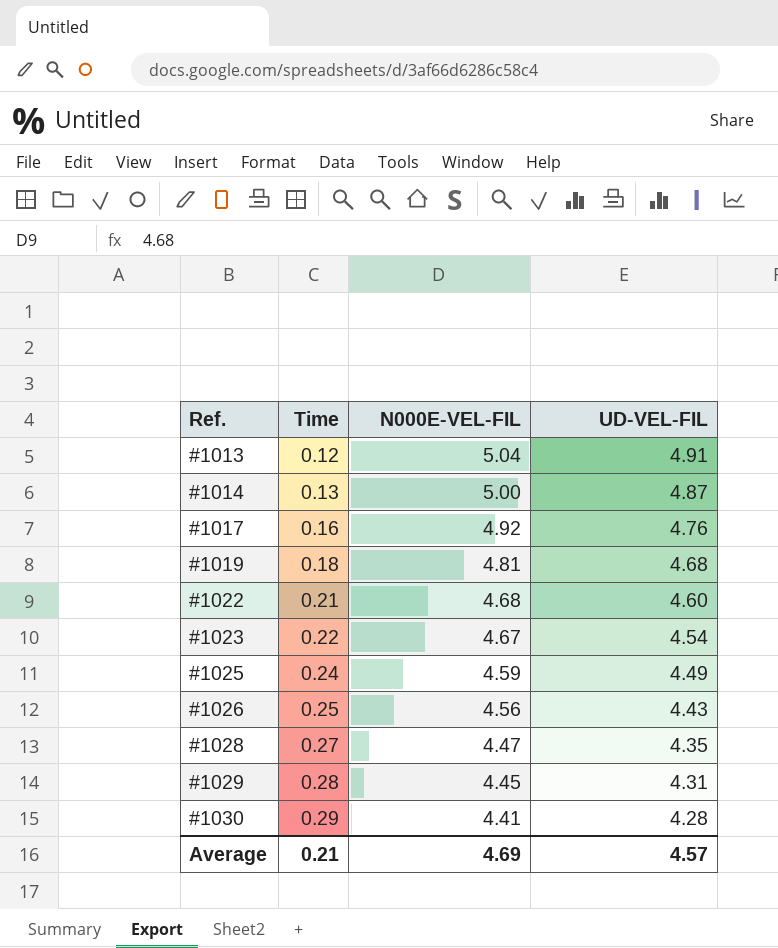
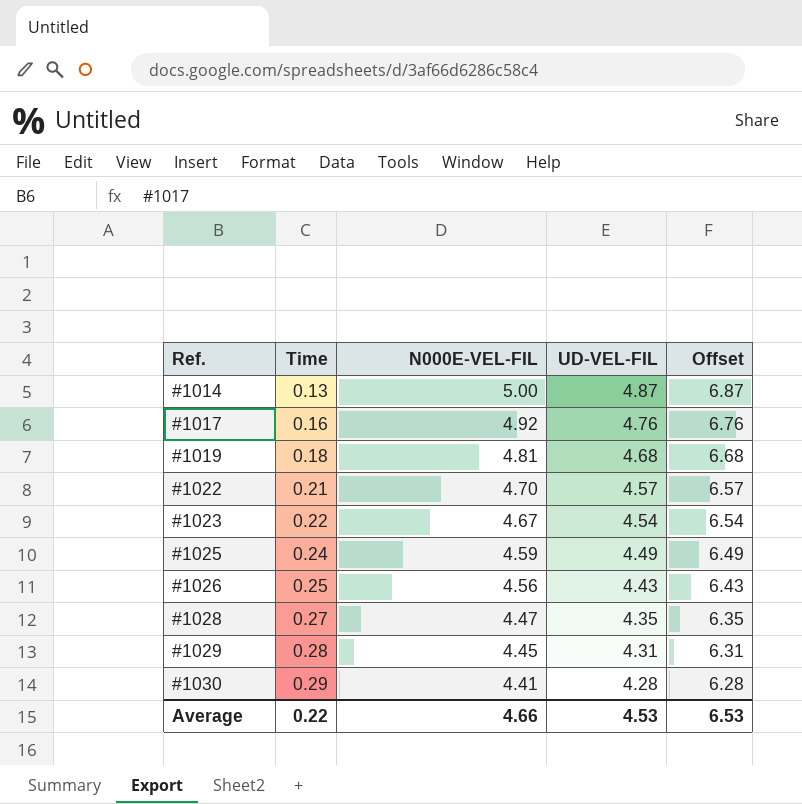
column Offset | formula: none -> [UD-VEL-FIL] + 2
row #1013: 0.12 | 5.04 | 4.91 -> none
#1022 | N000E-VEL-FIL: 4.68 -> 4.70
#1022 | UD-VEL-FIL: 4.60 -> 4.57
Average | Time: 0.21 -> 0.22
Average | N000E-VEL-FIL: 4.69 -> 4.66
Average | UD-VEL-FIL: 4.57 -> 4.53

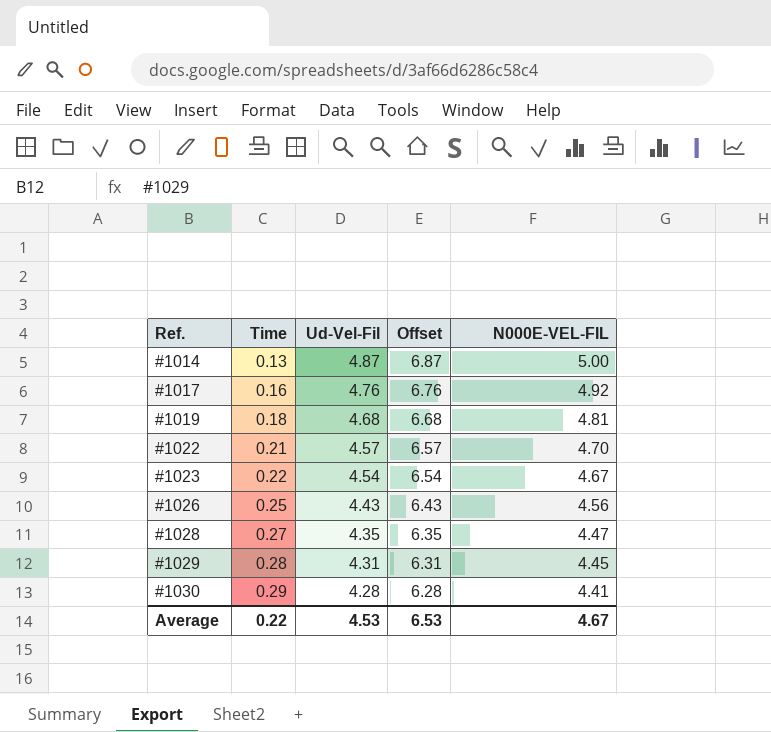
column name: UD-VEL-FIL -> Ud-Vel-Fil
column N000E-VEL-FIL | position: 3 -> 5
row #1025: 0.24 | 4.59 | 4.49 | 6.49 -> none
Average | N000E-VEL-FIL: 4.66 -> 4.67

